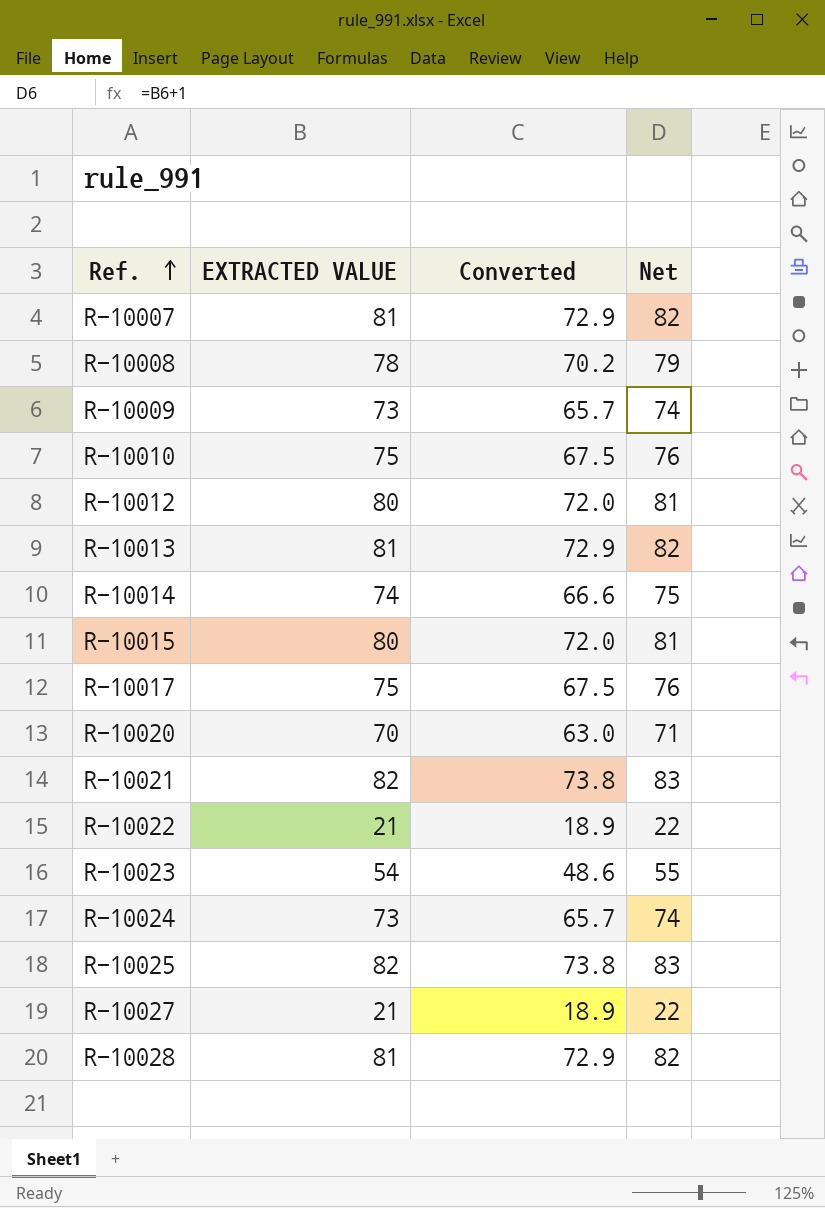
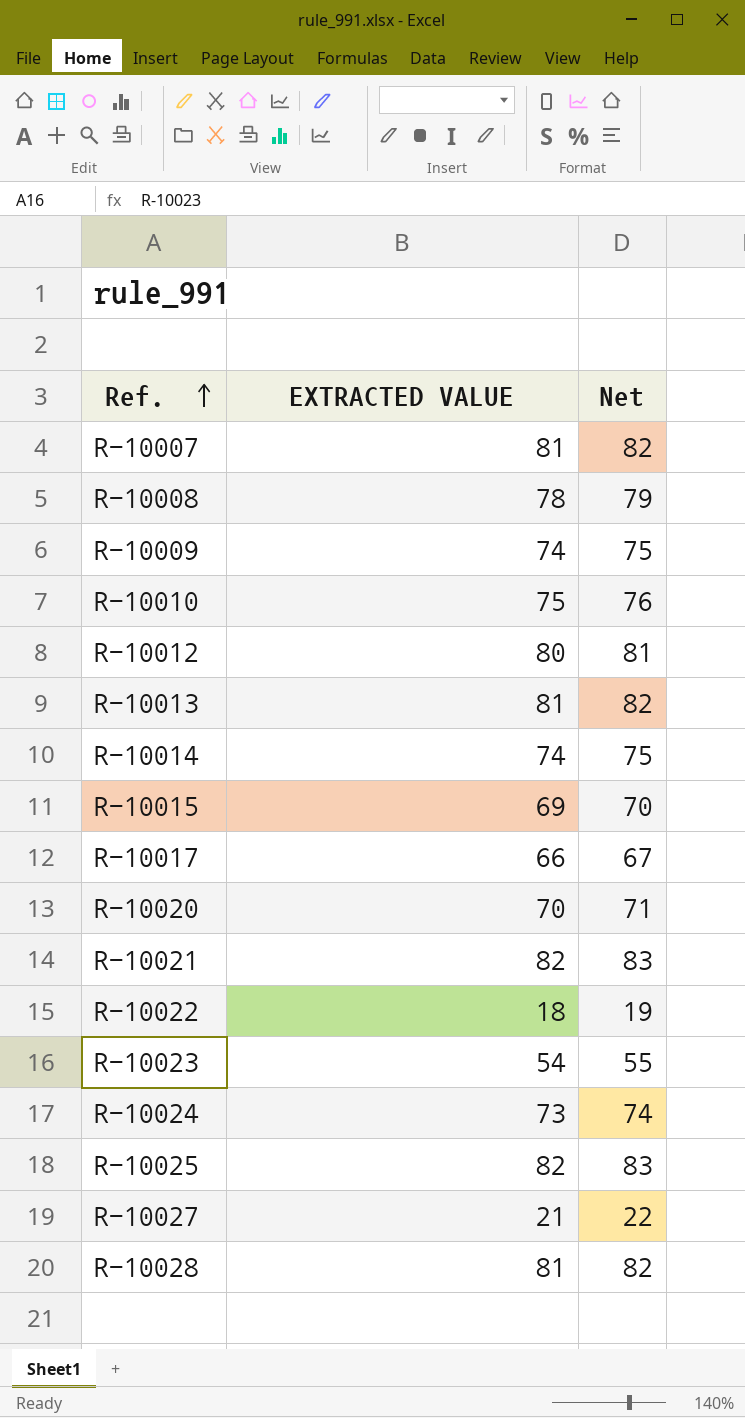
column Converted | formula: [EXTRACTED VALUE] * 0.9 -> none
R-10009 | EXTRACTED VALUE: 73 -> 74
R-10009 | Net: 74 -> 75
R-10015 | EXTRACTED VALUE: 80 -> 69
R-10015 | Net: 81 -> 70
R-10017 | EXTRACTED VALUE: 75 -> 66
R-10017 | Net: 76 -> 67
R-10022 | EXTRACTED VALUE: 21 -> 18
R-10022 | Net: 22 -> 19

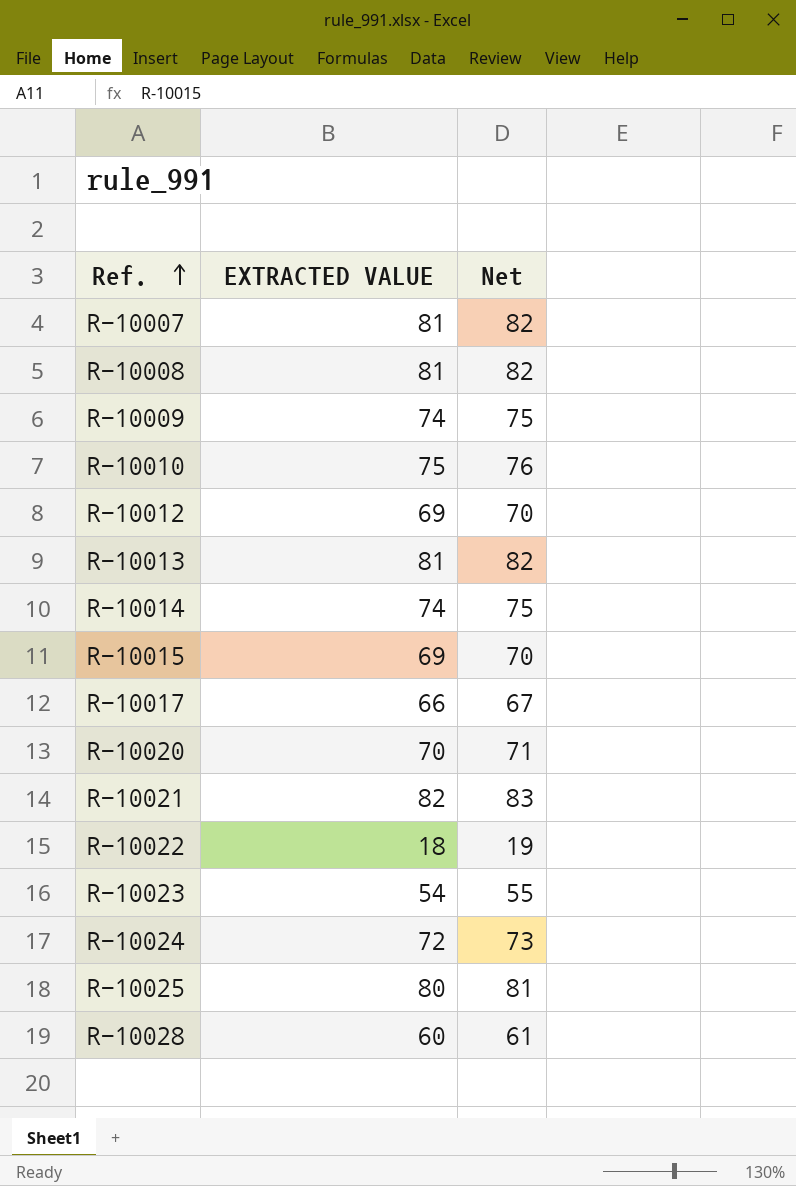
row R-10027: 21 | 22 -> none
R-10008 | EXTRACTED VALUE: 78 -> 81
R-10008 | Net: 79 -> 82
R-10012 | EXTRACTED VALUE: 80 -> 69
R-10012 | Net: 81 -> 70
R-10024 | EXTRACTED VALUE: 73 -> 72
R-10024 | Net: 74 -> 73
R-10025 | EXTRACTED VALUE: 82 -> 80
R-10025 | Net: 83 -> 81
R-10028 | EXTRACTED VALUE: 81 -> 60
R-10028 | Net: 82 -> 61

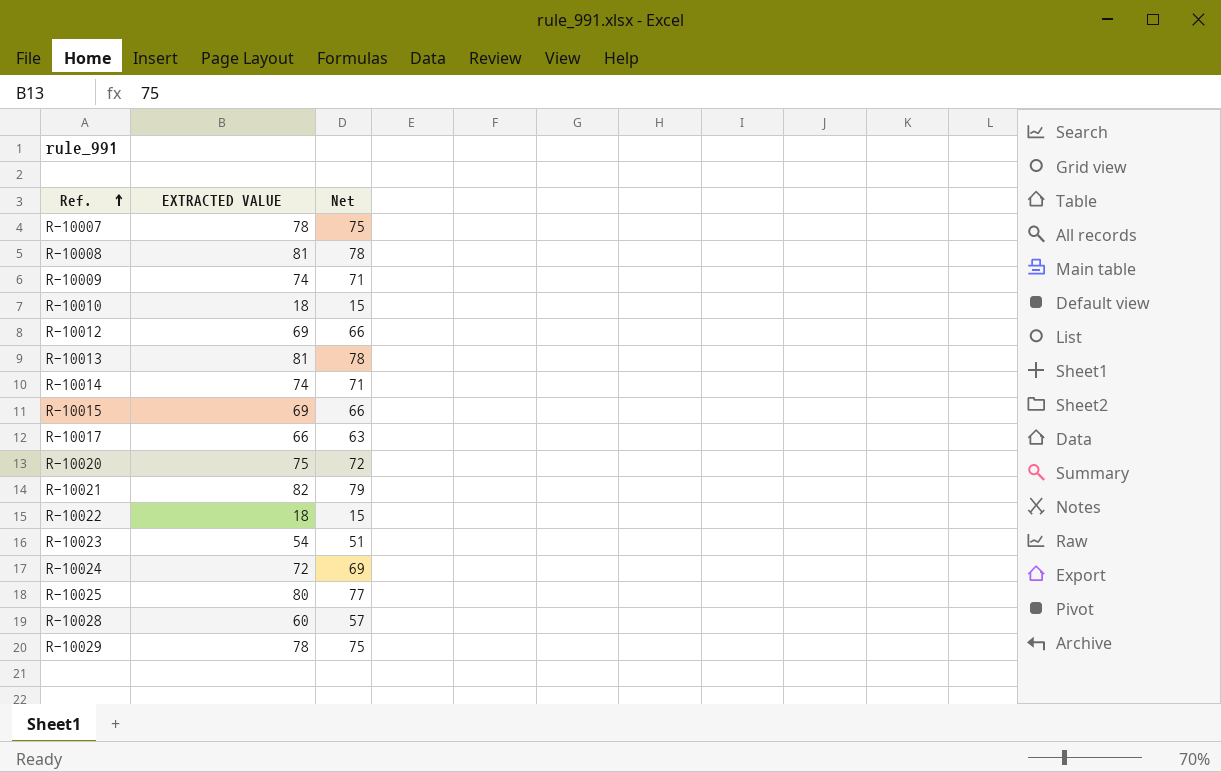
column Net | formula: [EXTRACTED VALUE] + 1 -> [EXTRACTED VALUE] - 3
R-10007 | EXTRACTED VALUE: 81 -> 78
R-10010 | EXTRACTED VALUE: 75 -> 18
R-10020 | EXTRACTED VALUE: 70 -> 75
row R-10029: none -> 78 | 75

